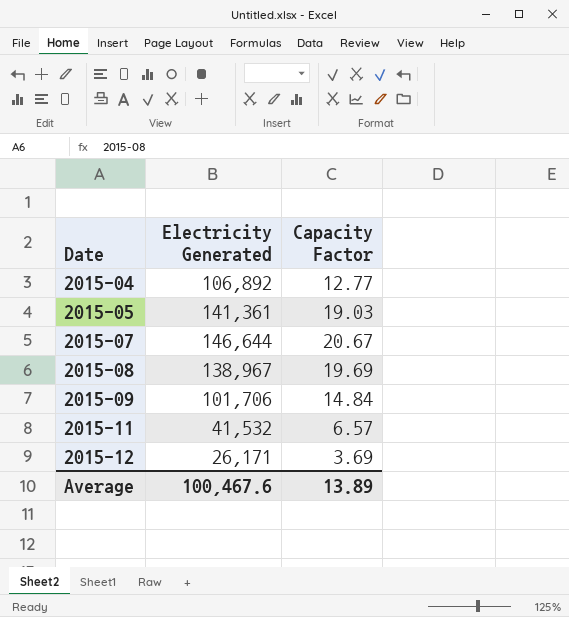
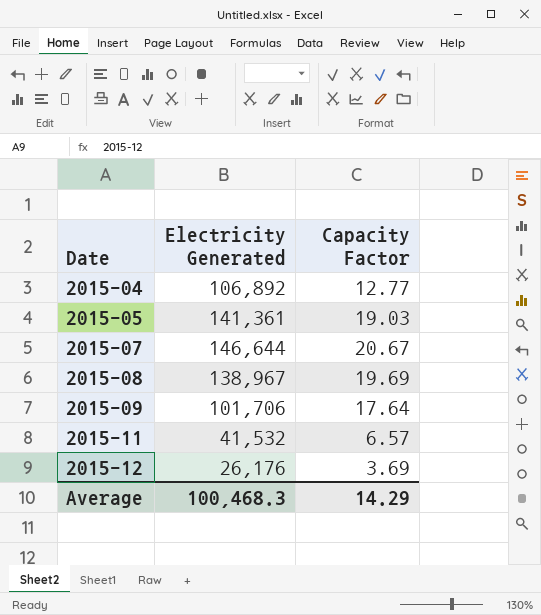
2015-09 | Capacity Factor: 14.84 -> 17.64
2015-12 | Electricity Generated: 26,171 -> 26,176
Average | Electricity Generated: 100,467.6 -> 100,468.3
Average | Capacity Factor: 13.89 -> 14.29

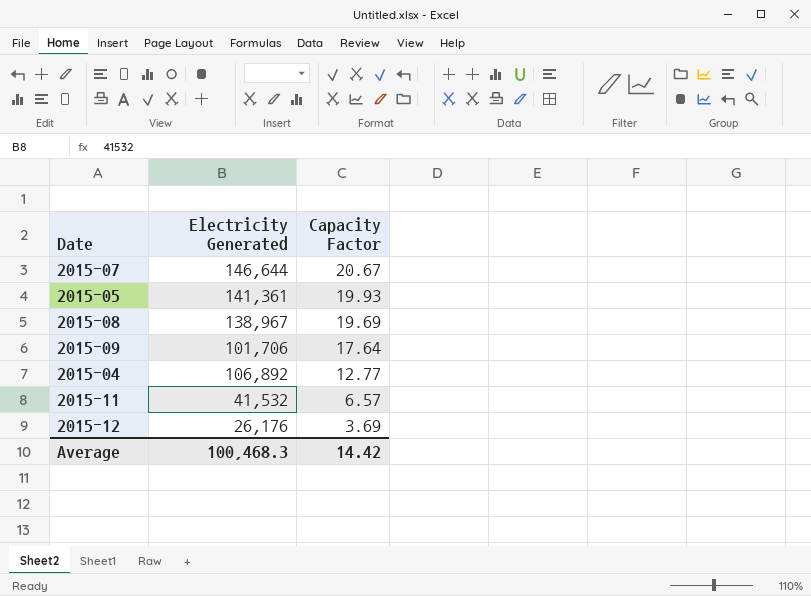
row order: Date ascending -> Capacity Factor descending
2015-05 | Capacity Factor: 19.03 -> 19.93
Average | Capacity Factor: 14.29 -> 14.42

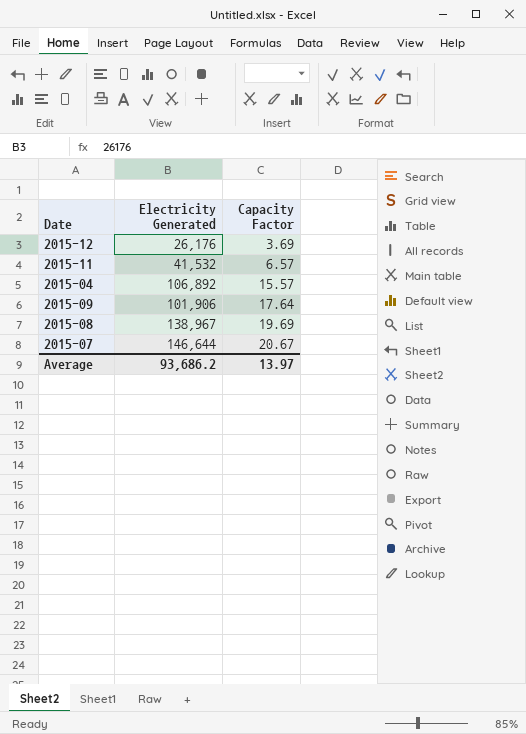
row order: Capacity Factor descending -> Capacity Factor ascending
row 2015-05: 141,361 | 19.93 -> none
2015-04 | Capacity Factor: 12.77 -> 15.57
2015-09 | Electricity Generated: 101,706 -> 101,906
Average | Electricity Generated: 100,468.3 -> 93,686.2
Average | Capacity Factor: 14.42 -> 13.97

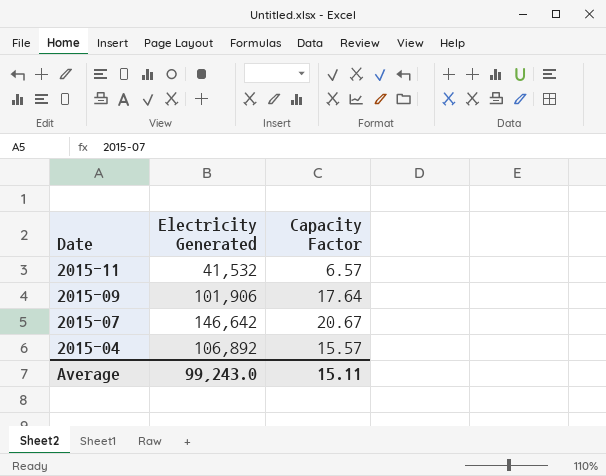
row order: Capacity Factor ascending -> Date descending
row 2015-12: 26,176 | 3.69 -> none
row 2015-08: 138,967 | 19.69 -> none
2015-07 | Electricity Generated: 146,644 -> 146,642
Average | Electricity Generated: 93,686.2 -> 99,243.0
Average | Capacity Factor: 13.97 -> 15.11

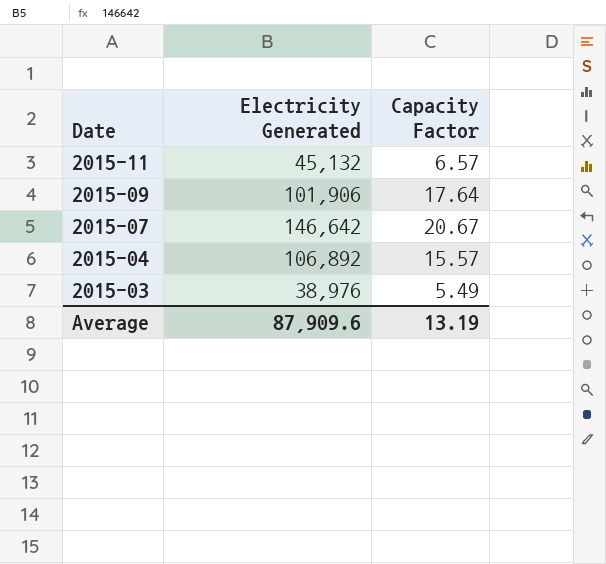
2015-11 | Electricity Generated: 41,532 -> 45,132
row 2015-03: none -> 38,976 | 5.49
Average | Electricity Generated: 99,243.0 -> 87,909.6
Average | Capacity Factor: 15.11 -> 13.19

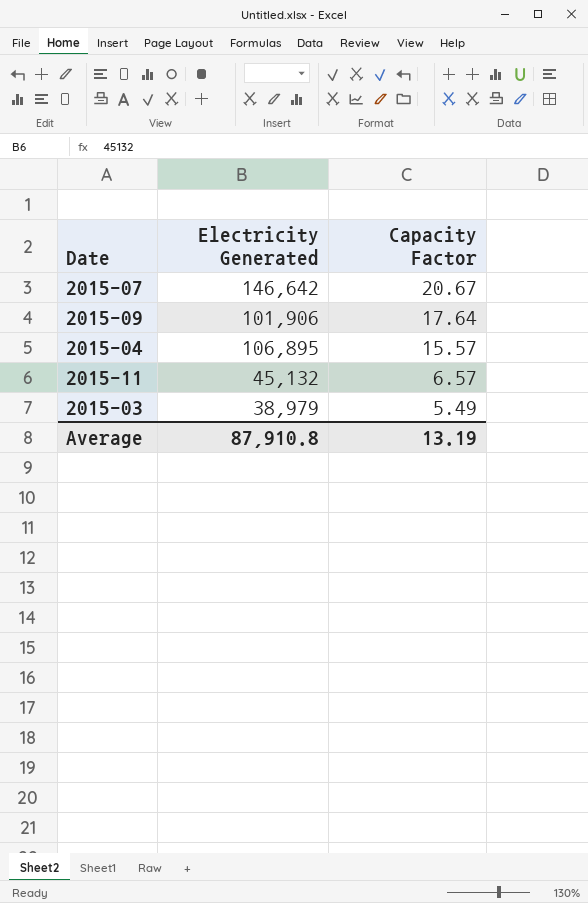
row order: Date descending -> Capacity Factor descending
2015-04 | Electricity Generated: 106,892 -> 106,895
2015-03 | Electricity Generated: 38,976 -> 38,979
Average | Electricity Generated: 87,909.6 -> 87,910.8

